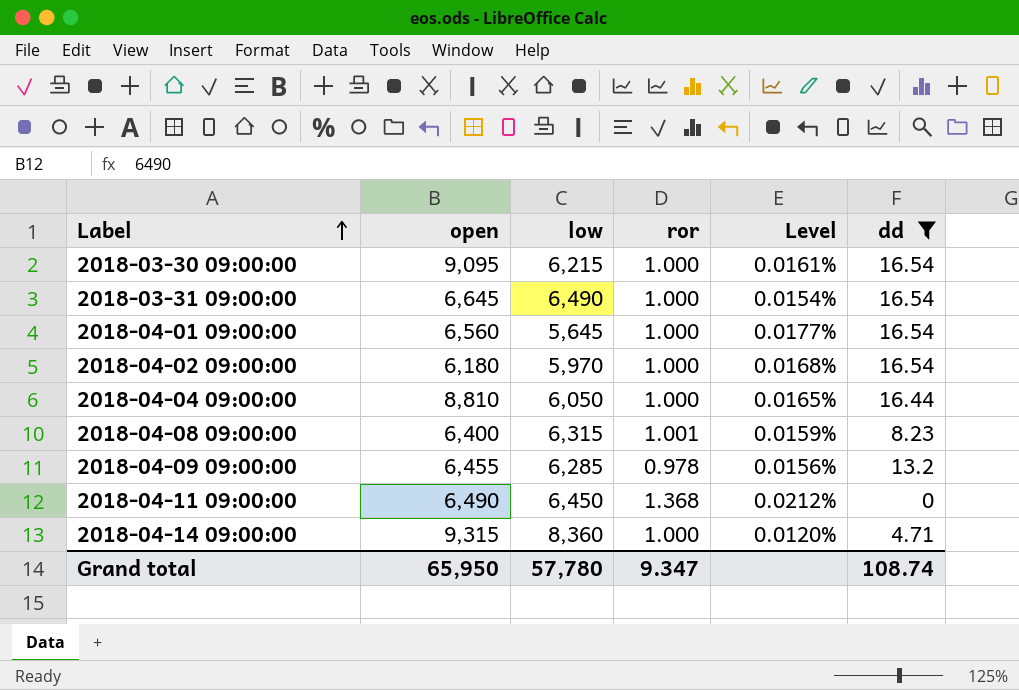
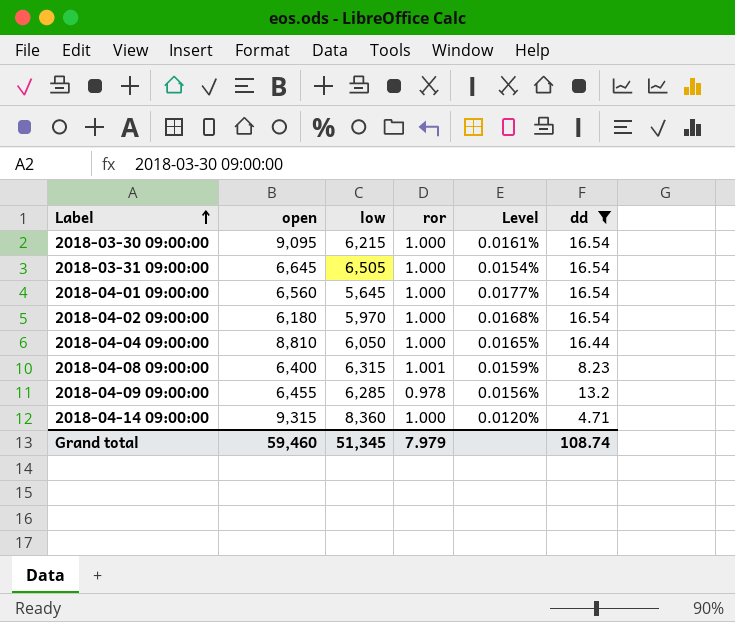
row 2018-04-11 09:00:00: 6,490 | 6,450 | 1.368 | 0.0212% | 0 -> none
2018-03-31 09:00:00 | low: 6,490 -> 6,505
Grand total | open: 65,950 -> 59,460
Grand total | low: 57,780 -> 51,345
Grand total | ror: 9.347 -> 7.979

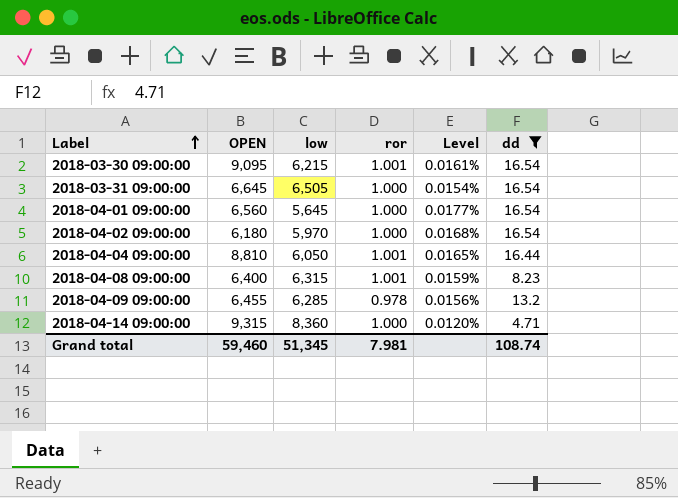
column name: open -> OPEN
2018-03-30 09:00:00 | ror: 1.000 -> 1.001
2018-04-04 09:00:00 | ror: 1.000 -> 1.001
Grand total | ror: 7.979 -> 7.981

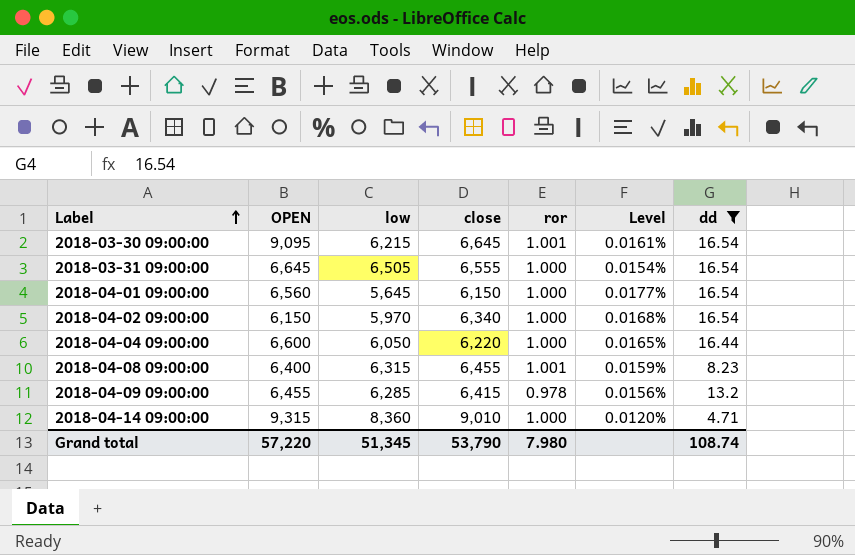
column close | position: none -> 4
2018-04-02 09:00:00 | OPEN: 6,180 -> 6,150
2018-04-04 09:00:00 | OPEN: 8,810 -> 6,600
2018-04-04 09:00:00 | ror: 1.001 -> 1.000
Grand total | OPEN: 59,460 -> 57,220
Grand total | ror: 7.981 -> 7.980

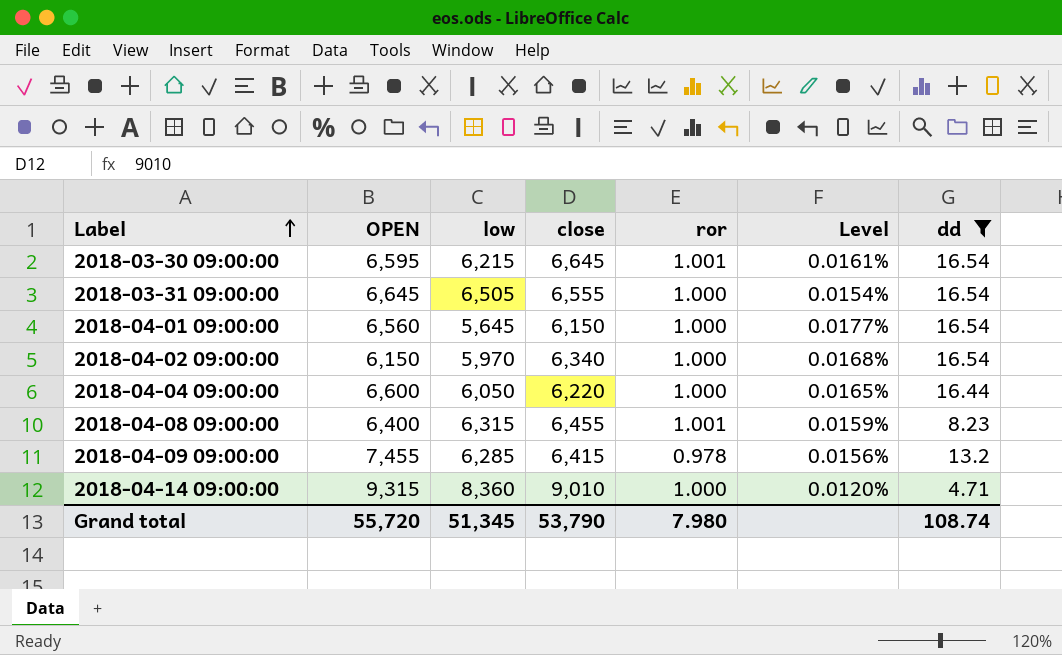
2018-03-30 09:00:00 | OPEN: 9,095 -> 6,595
2018-04-09 09:00:00 | OPEN: 6,455 -> 7,455
Grand total | OPEN: 57,220 -> 55,720

